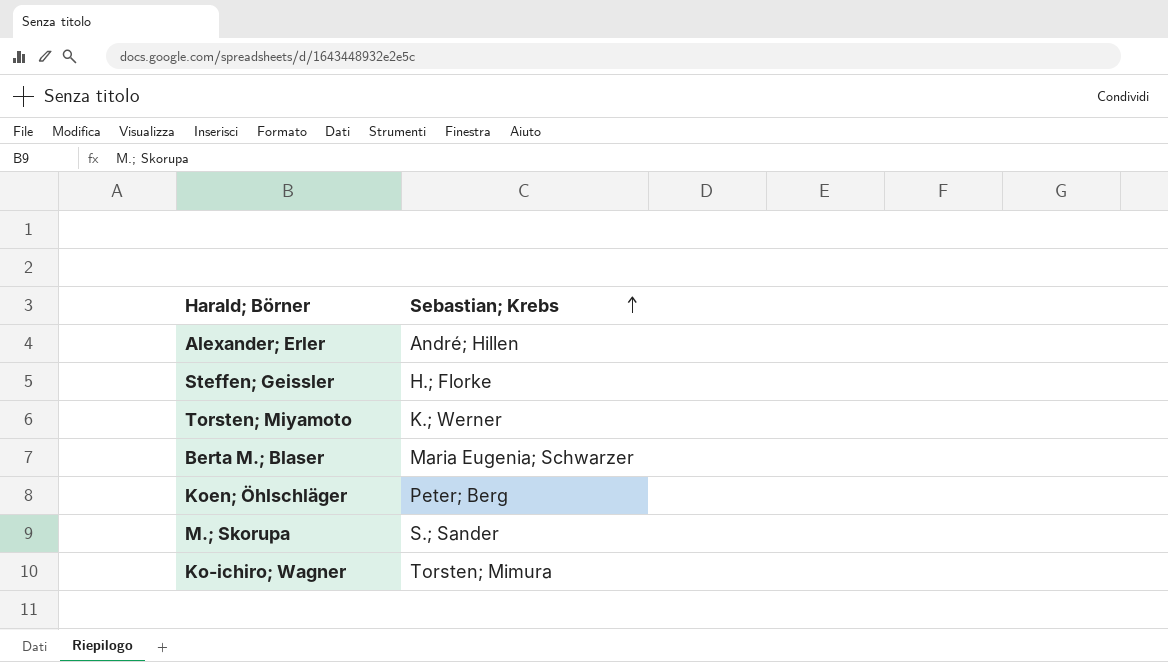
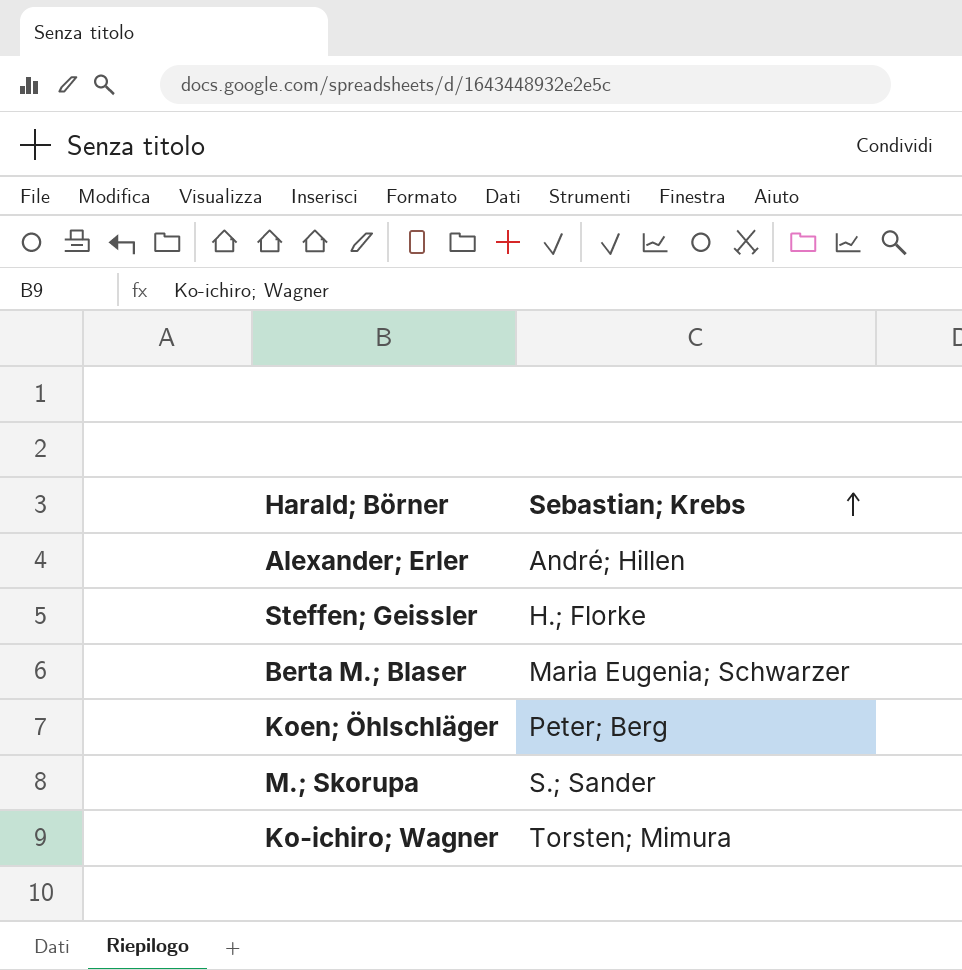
row Torsten; Miyamoto: K.; Werner -> none

